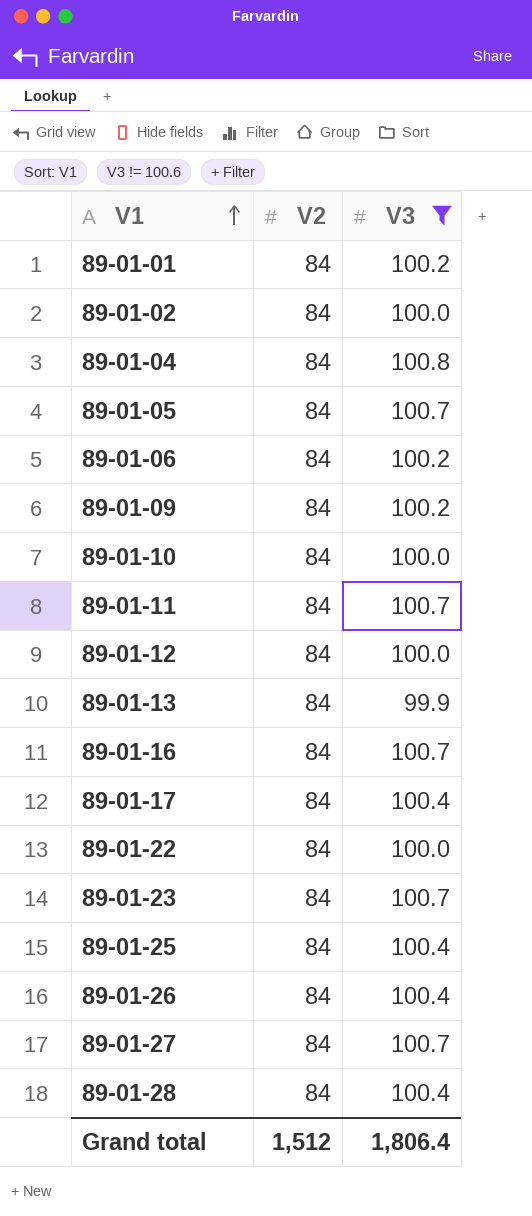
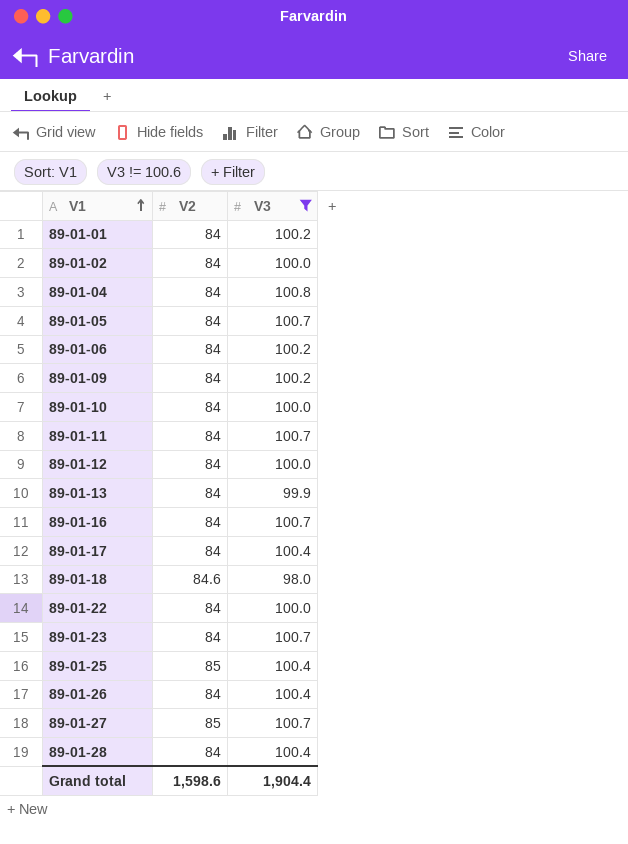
row 89-01-18: none -> 84.6 | 98.0
89-01-25 | V2: 84 -> 85
89-01-27 | V2: 84 -> 85
Grand total | V2: 1,512 -> 1,598.6
Grand total | V3: 1,806.4 -> 1,904.4

